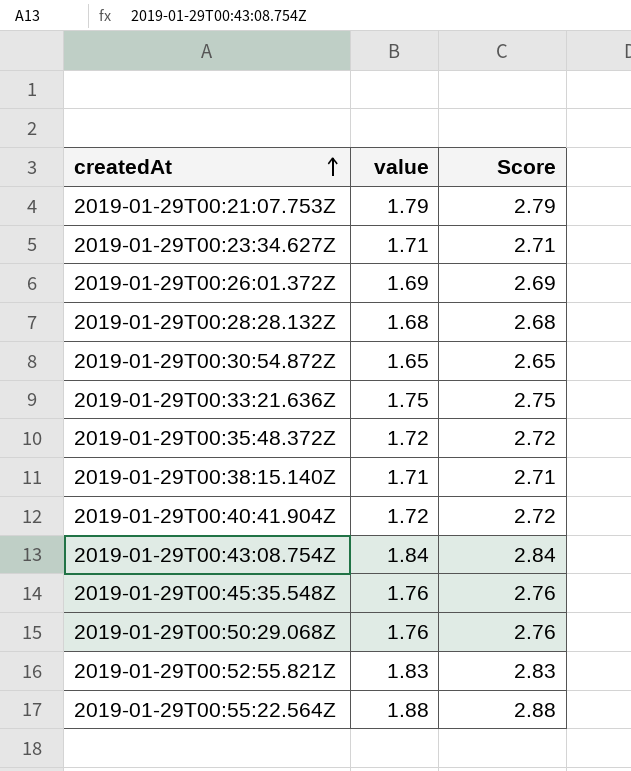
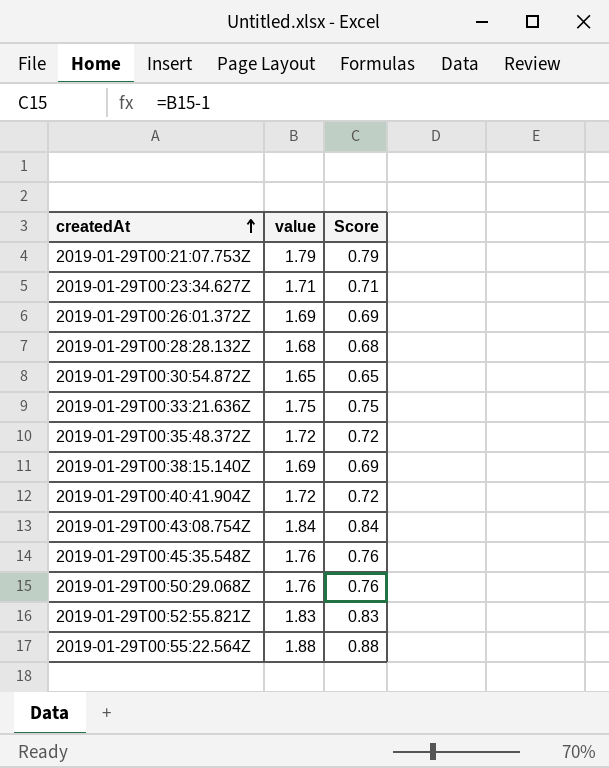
column Score | formula: [value] + 1 -> [value] - 1
2019-01-29T00:38:15.140Z | value: 1.71 -> 1.69

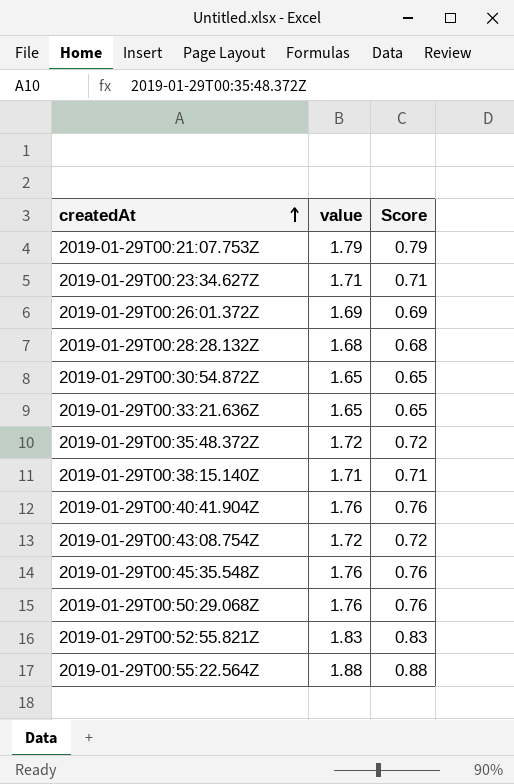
2019-01-29T00:33:21.636Z | value: 1.75 -> 1.65
2019-01-29T00:33:21.636Z | Score: 0.75 -> 0.65
2019-01-29T00:38:15.140Z | value: 1.69 -> 1.71
2019-01-29T00:38:15.140Z | Score: 0.69 -> 0.71
2019-01-29T00:40:41.904Z | value: 1.72 -> 1.76
2019-01-29T00:40:41.904Z | Score: 0.72 -> 0.76
2019-01-29T00:43:08.754Z | value: 1.84 -> 1.72
2019-01-29T00:43:08.754Z | Score: 0.84 -> 0.72

